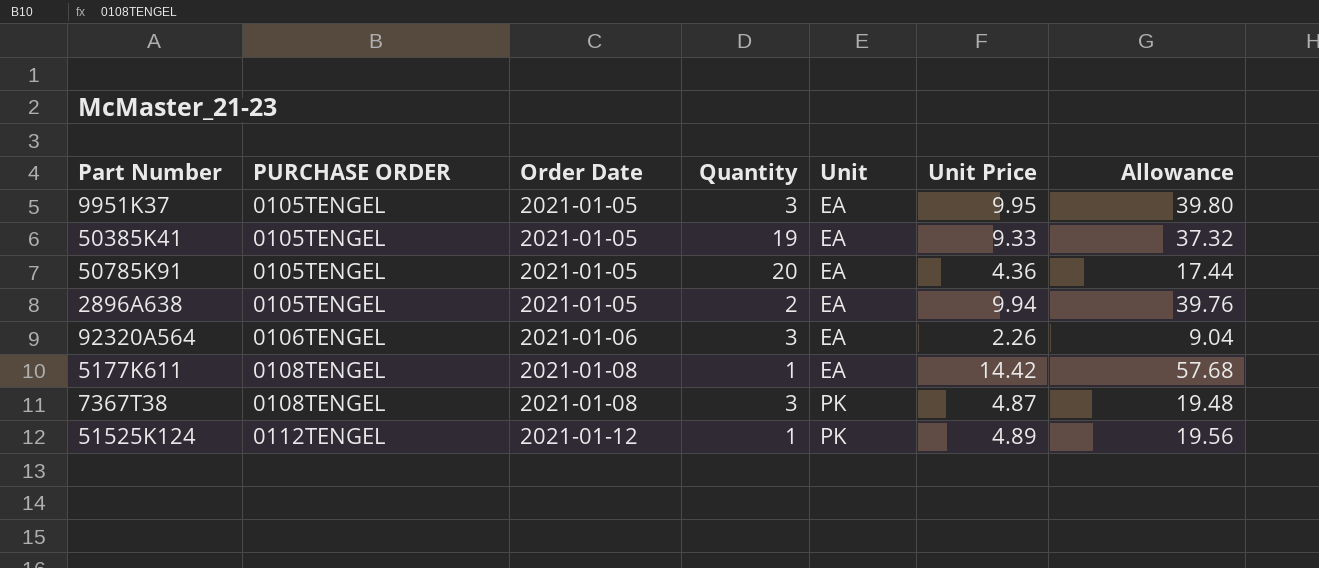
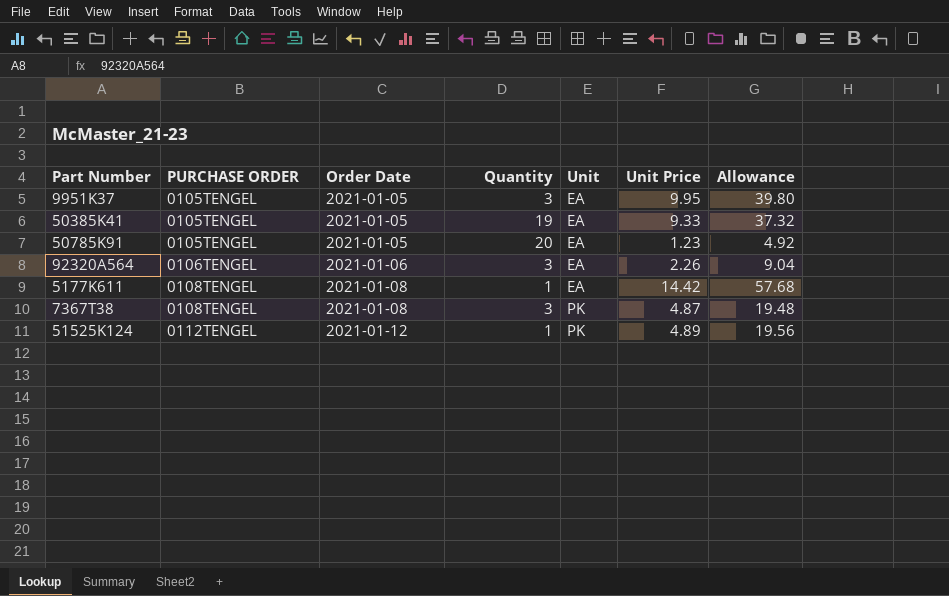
row 2896A638: 0105TENGEL | 2021-01-05 | 2 | EA | 9.94 | 39.76 -> none
50785K91 | Unit Price: 4.36 -> 1.23
50785K91 | Allowance: 17.44 -> 4.92

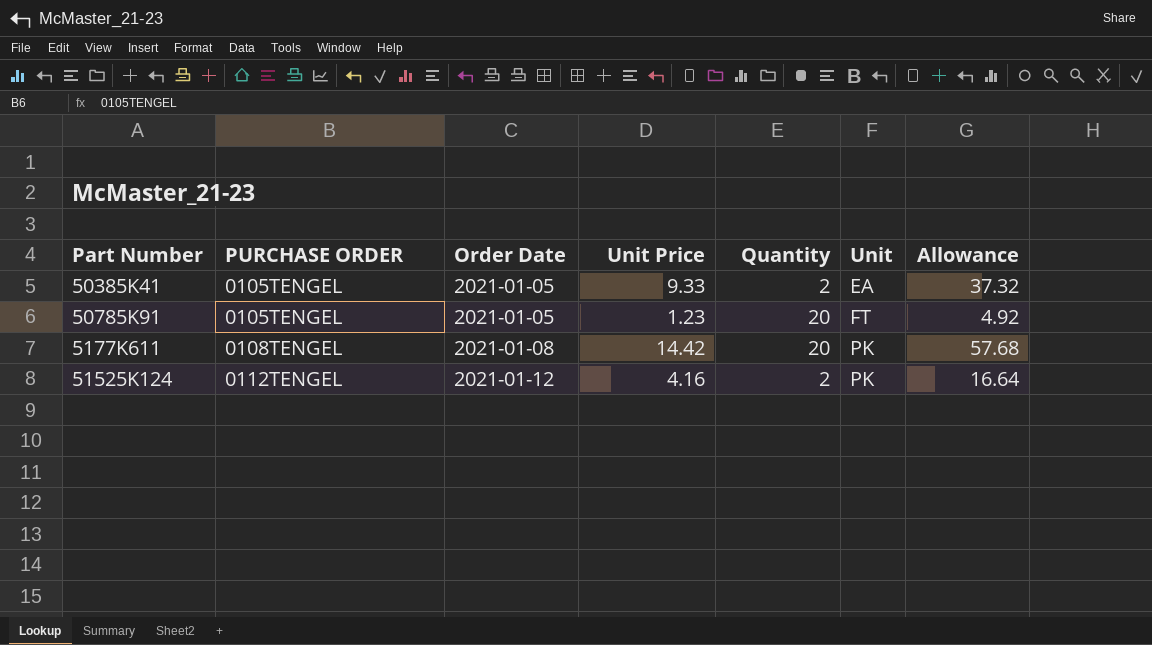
column Unit Price | position: 6 -> 4
row 9951K37: 0105TENGEL | 2021-01-05 | 3 | EA | 9.95 | 39.80 -> none
row 92320A564: 0106TENGEL | 2021-01-06 | 3 | EA | 2.26 | 9.04 -> none
row 7367T38: 0108TENGEL | 2021-01-08 | 3 | PK | 4.87 | 19.48 -> none
50385K41 | Quantity: 19 -> 2
50785K91 | Unit: EA -> FT
5177K611 | Quantity: 1 -> 20
5177K611 | Unit: EA -> PK
51525K124 | Unit Price: 4.89 -> 4.16
51525K124 | Quantity: 1 -> 2
51525K124 | Allowance: 19.56 -> 16.64

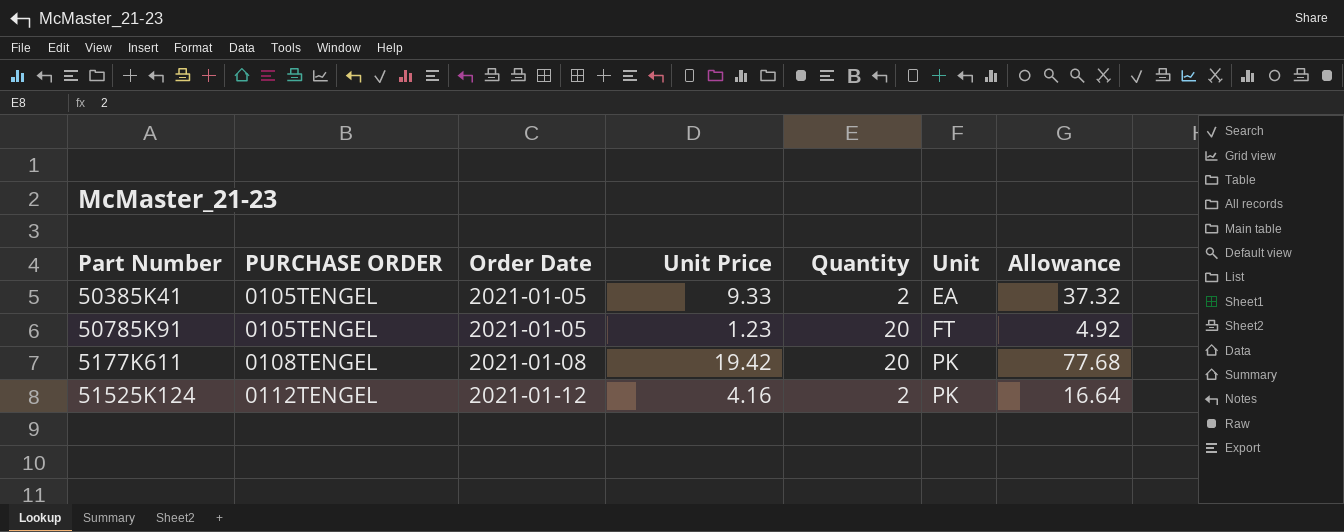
5177K611 | Unit Price: 14.42 -> 19.42
5177K611 | Allowance: 57.68 -> 77.68

